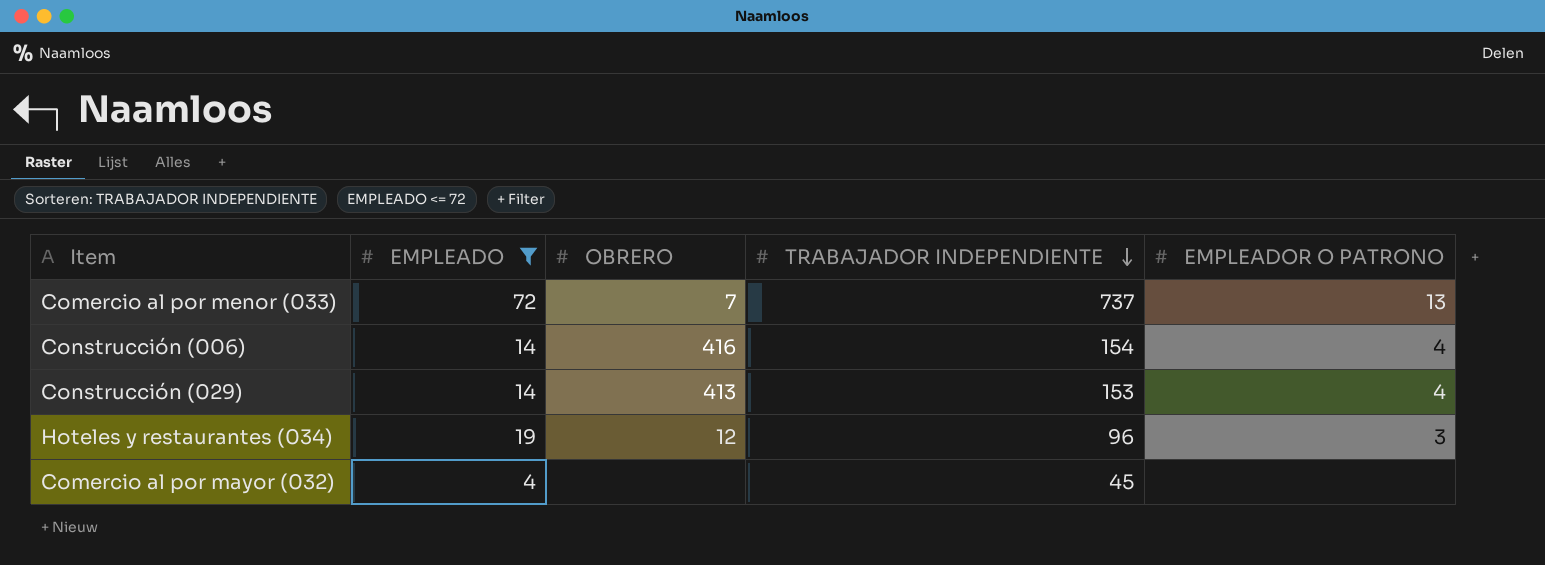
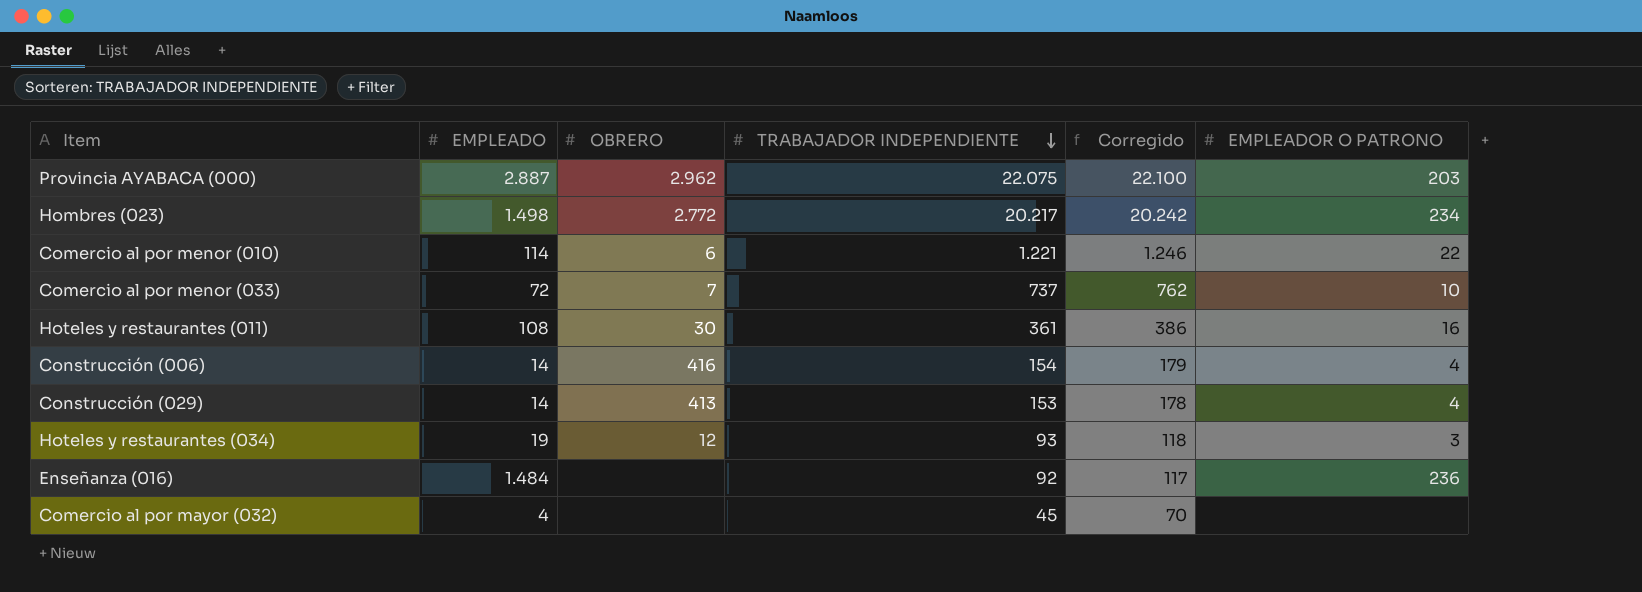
filter: EMPLEADO <= 72 -> none
column Corregido | formula: none -> [TRABAJADOR INDEPENDIENTE] + 25
Comercio al por menor (033) | EMPLEADOR O PATRONO: 13 -> 10
Hoteles y restaurantes (034) | TRABAJADOR INDEPENDIENTE: 96 -> 93

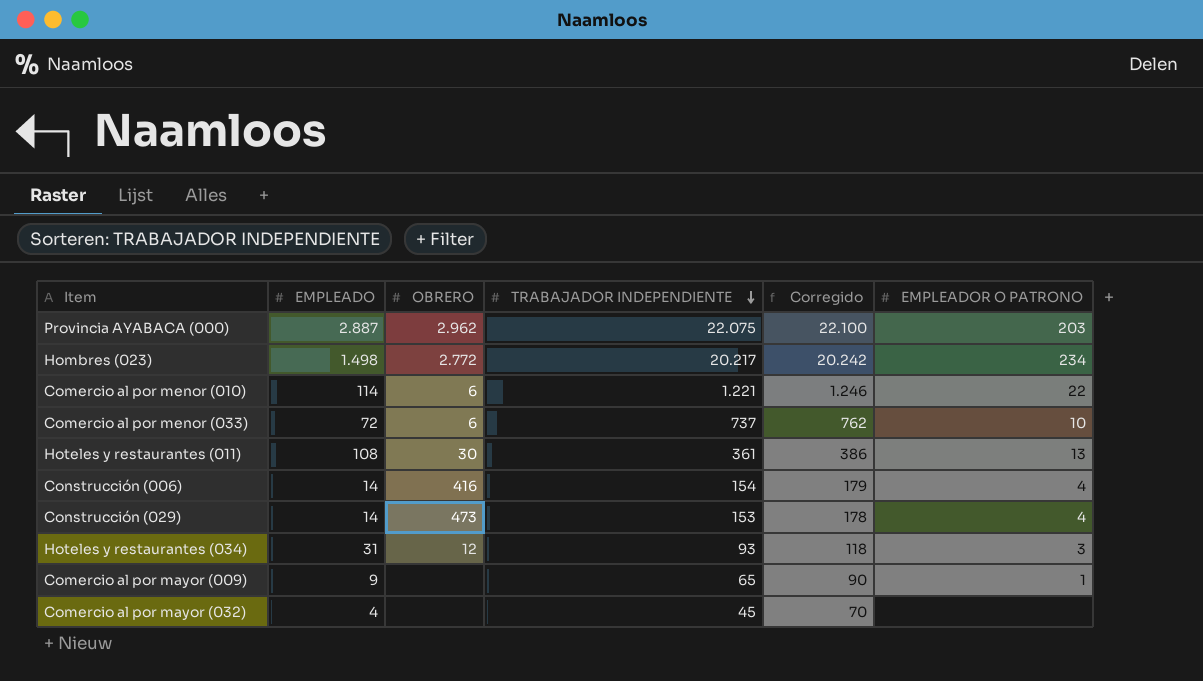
row Enseñanza (016): 1.484 | none | 92 | 117 | 236 -> none
Comercio al por menor (033) | OBRERO: 7 -> 6
Hoteles y restaurantes (011) | EMPLEADOR O PATRONO: 16 -> 13
Construcción (029) | OBRERO: 413 -> 473
Hoteles y restaurantes (034) | EMPLEADO: 19 -> 31
row Comercio al por mayor (009): none -> 9 | none | 65 | 90 | 1

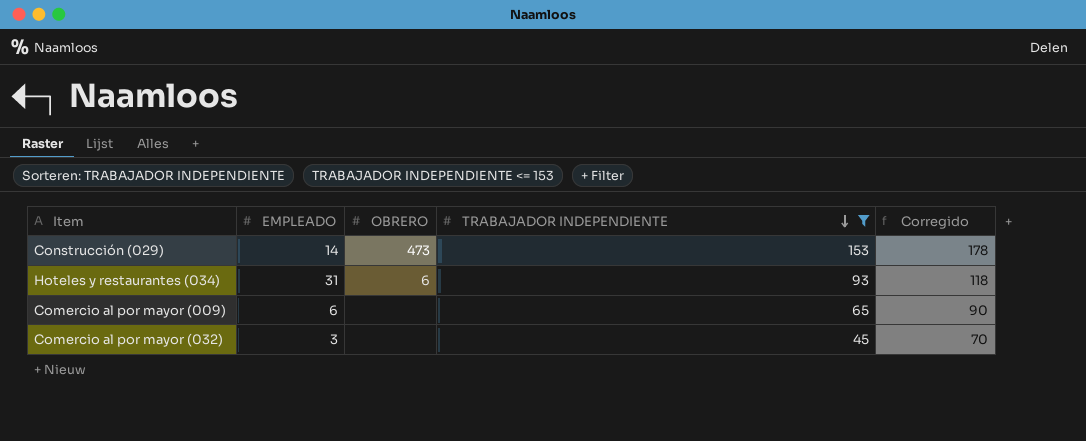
filter: none -> TRABAJADOR INDEPENDIENTE <= 153
column EMPLEADOR O PATRONO | position: 6 -> none
Hoteles y restaurantes (034) | OBRERO: 12 -> 6
Comercio al por mayor (009) | EMPLEADO: 9 -> 6
Comercio al por mayor (032) | EMPLEADO: 4 -> 3

